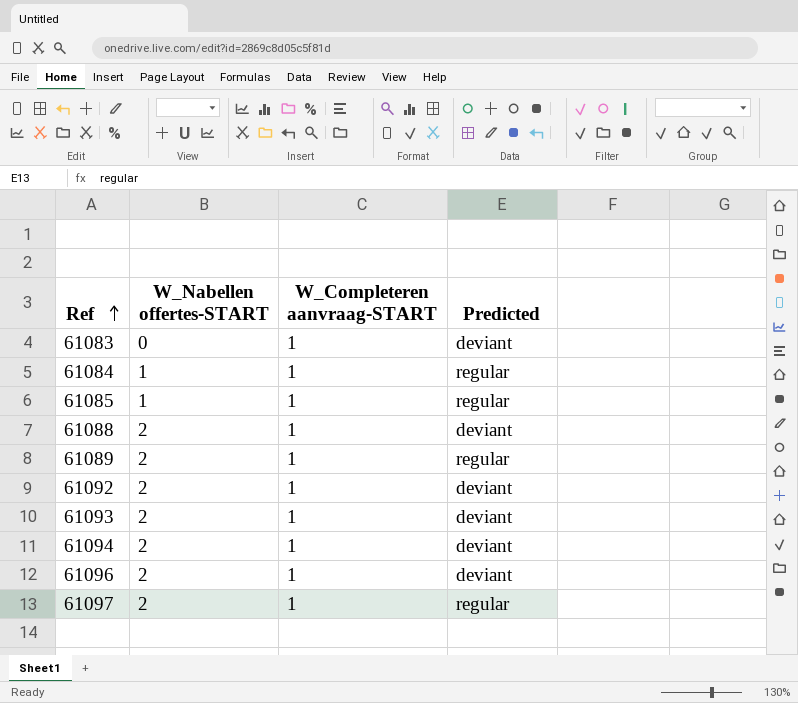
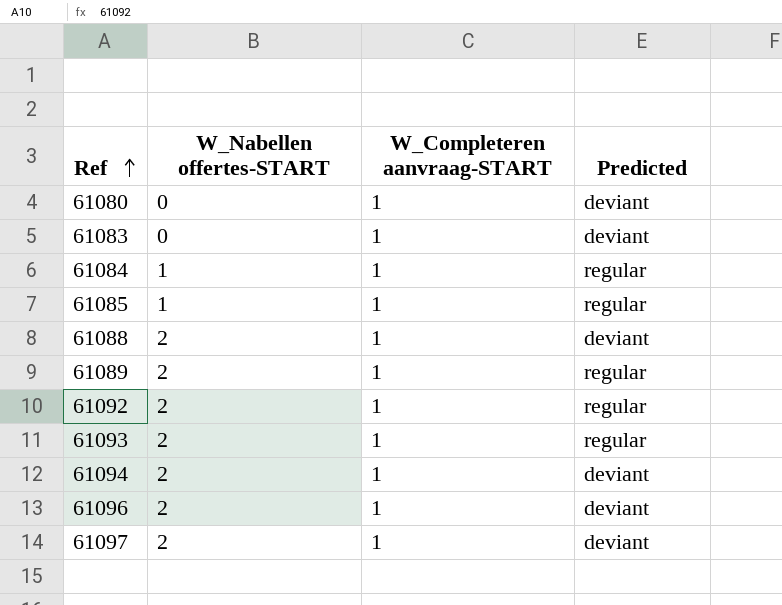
row 61080: none -> 0 | 1 | deviant
61092 | Predicted: deviant -> regular
61093 | Predicted: deviant -> regular
61097 | Predicted: regular -> deviant

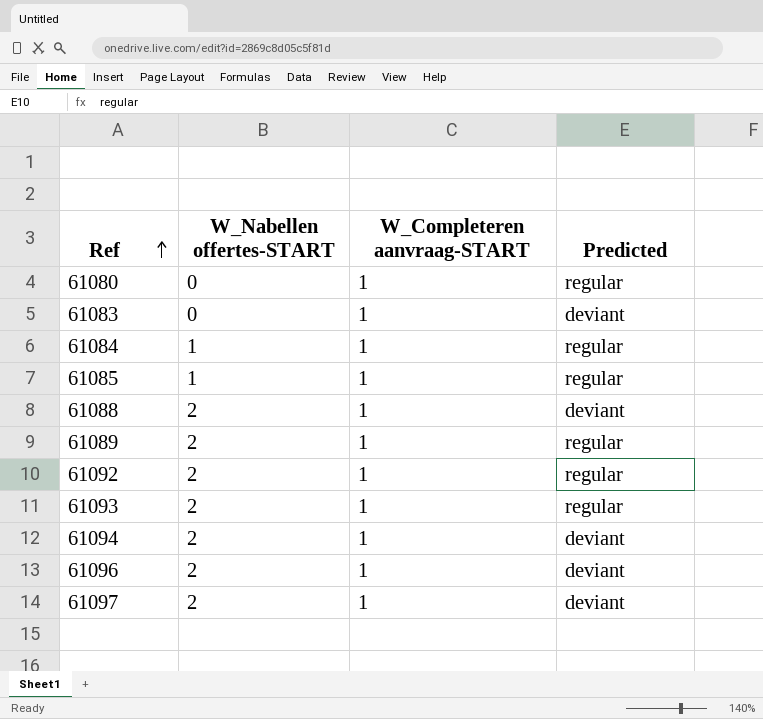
61080 | Predicted: deviant -> regular

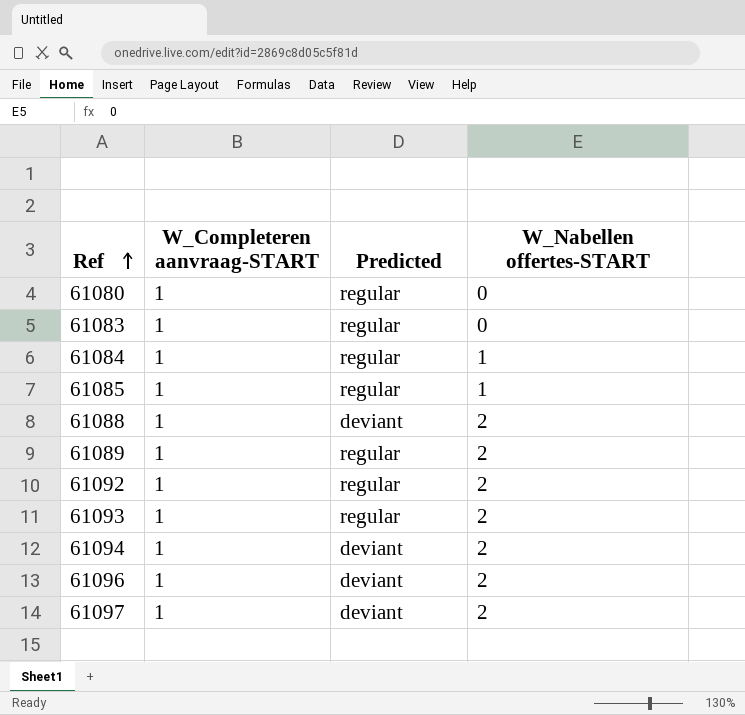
column W_Nabellen offertes-START | position: 2 -> 4
61083 | Predicted: deviant -> regular

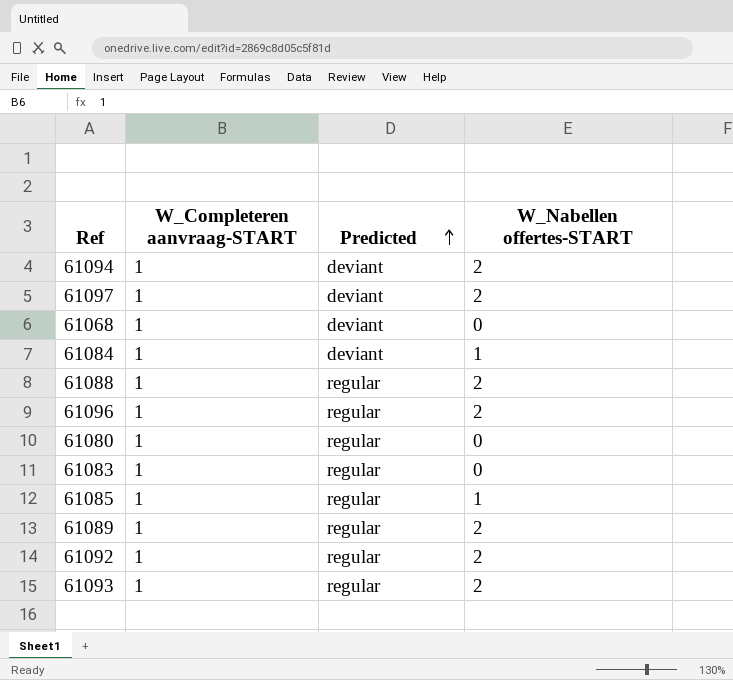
row order: Ref ascending -> Predicted ascending
row 61068: none -> 1 | deviant | 0
61084 | Predicted: regular -> deviant
61088 | Predicted: deviant -> regular
61096 | Predicted: deviant -> regular

